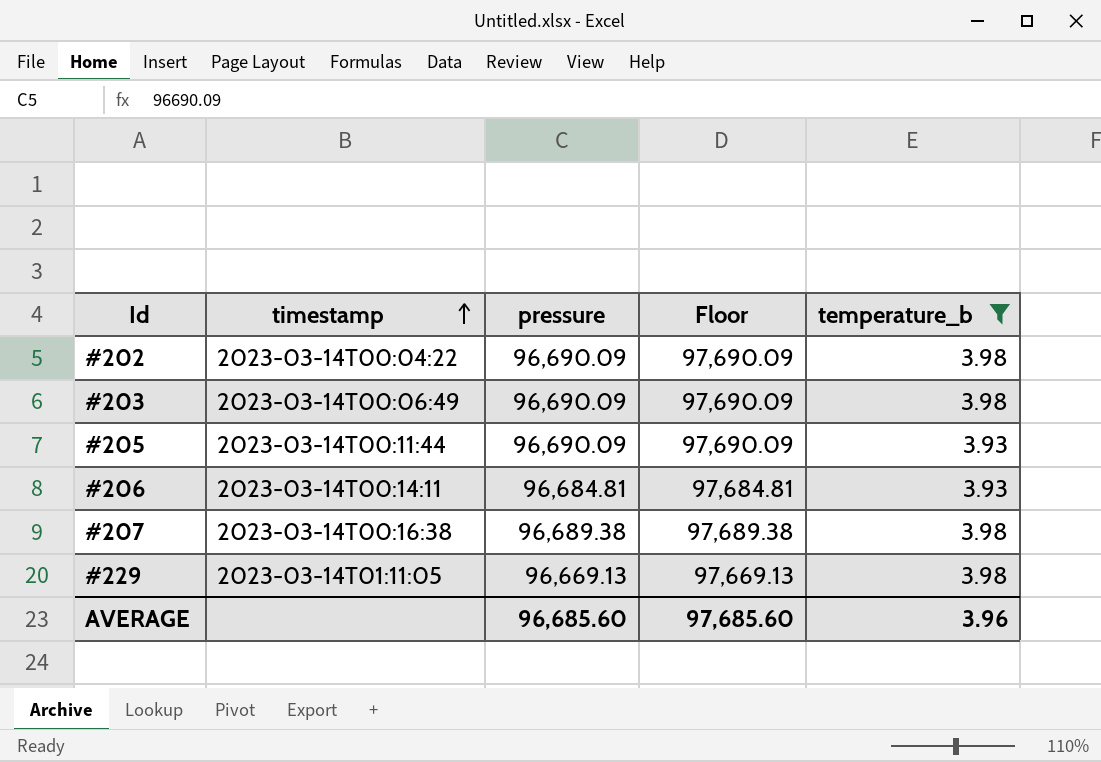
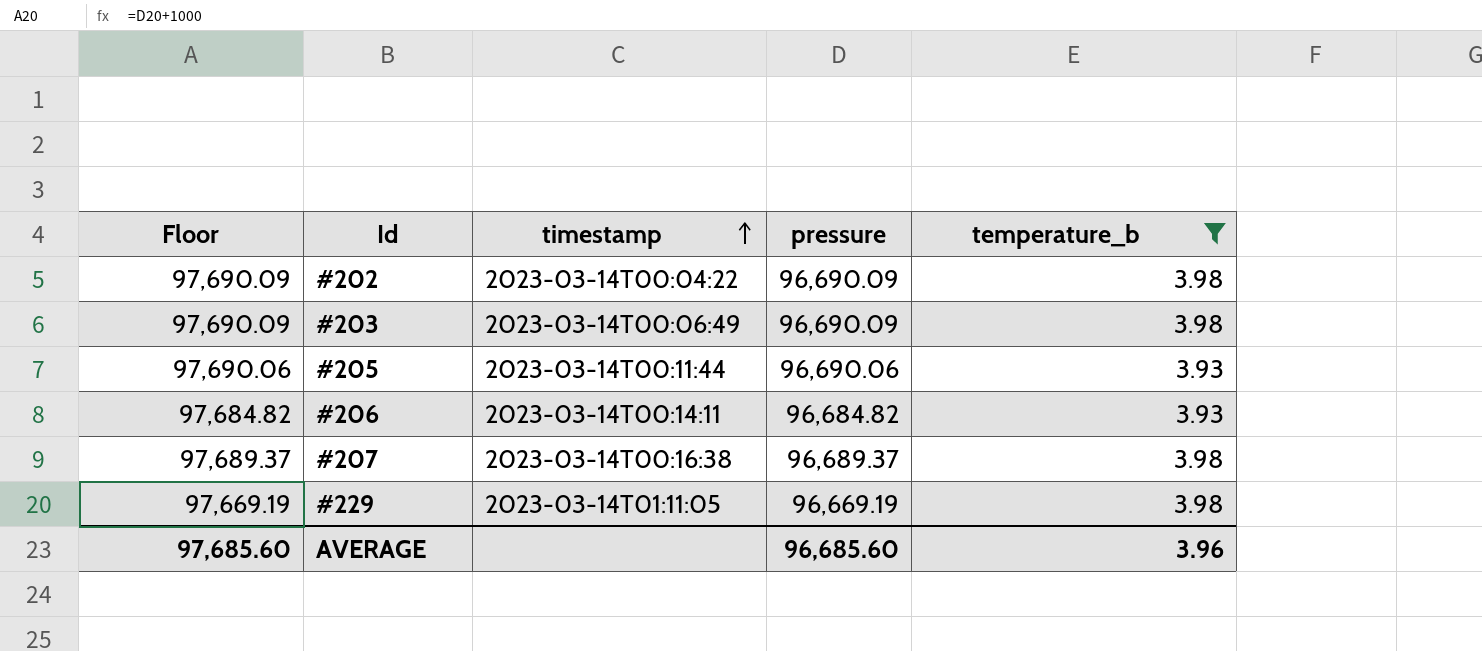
column Floor | position: 4 -> 1
#205 | Floor: 97,690.09 -> 97,690.06
#205 | pressure: 96,690.09 -> 96,690.06
#206 | Floor: 97,684.81 -> 97,684.82
#206 | pressure: 96,684.81 -> 96,684.82
#207 | Floor: 97,689.38 -> 97,689.37
#207 | pressure: 96,689.38 -> 96,689.37
#229 | Floor: 97,669.13 -> 97,669.19
#229 | pressure: 96,669.13 -> 96,669.19

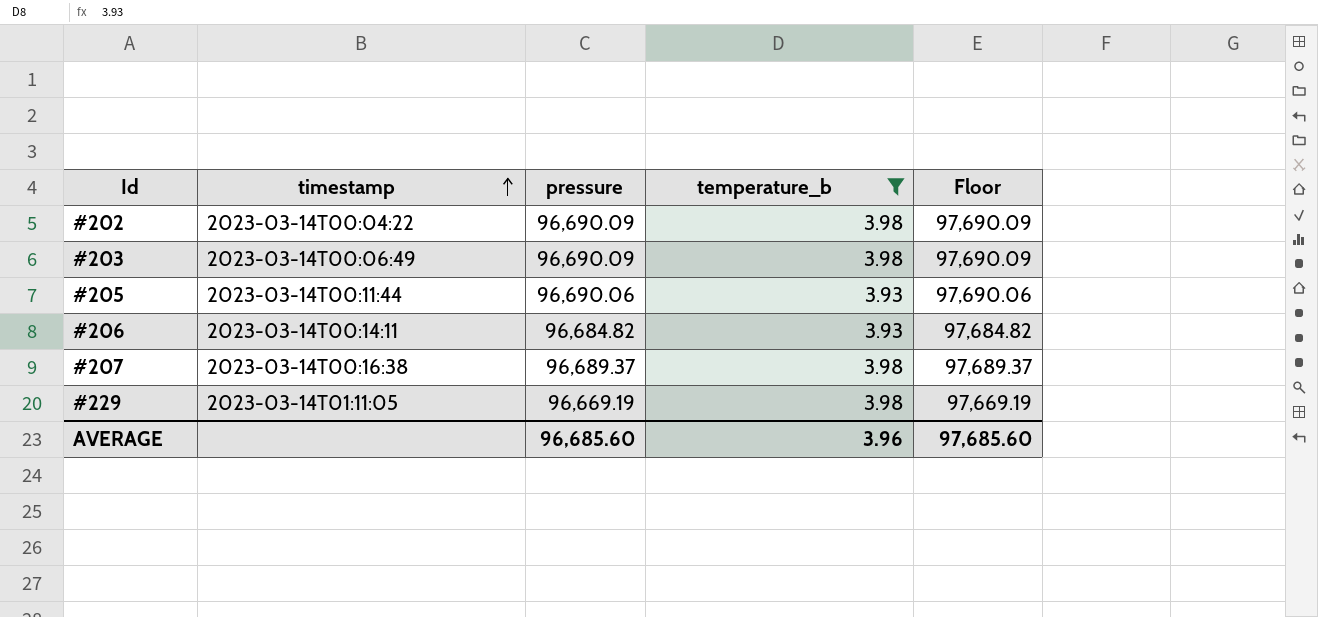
column Floor | position: 1 -> 5

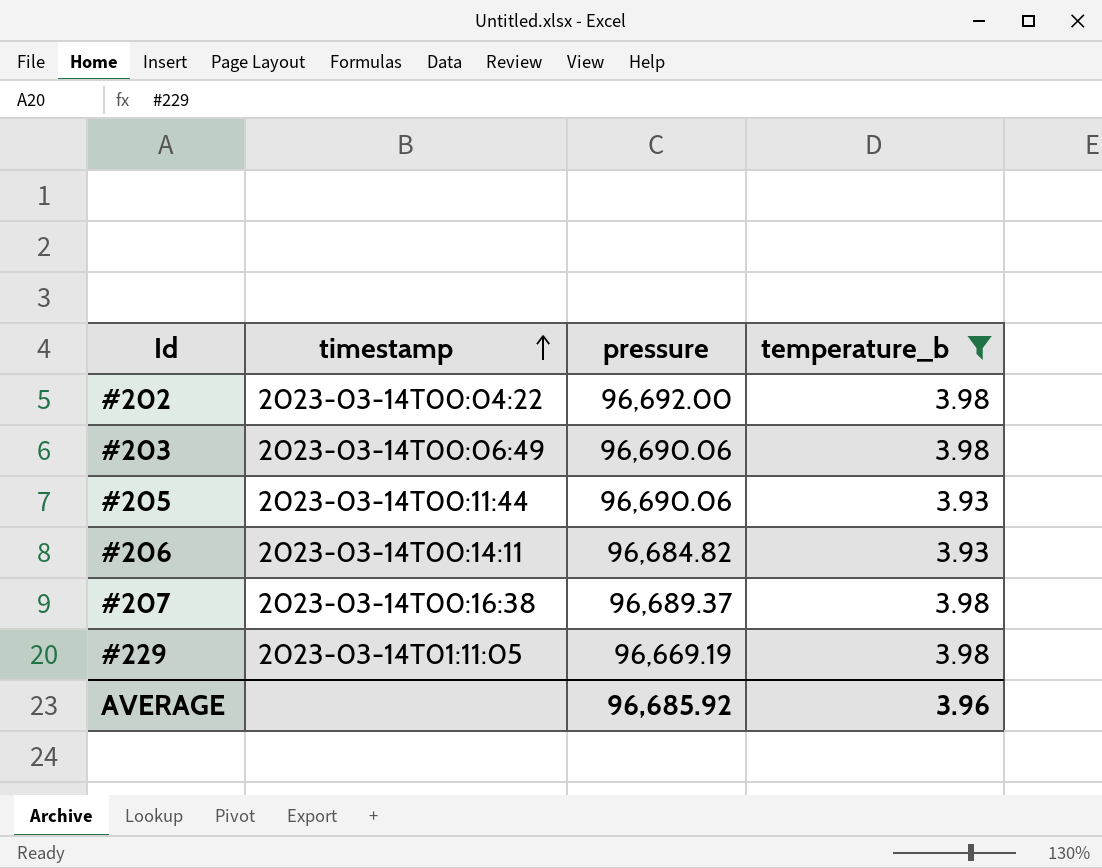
column Floor | formula: [pressure] + 1000 -> none
#202 | pressure: 96,690.09 -> 96,692.00
#203 | pressure: 96,690.09 -> 96,690.06
AVERAGE | pressure: 96,685.60 -> 96,685.92

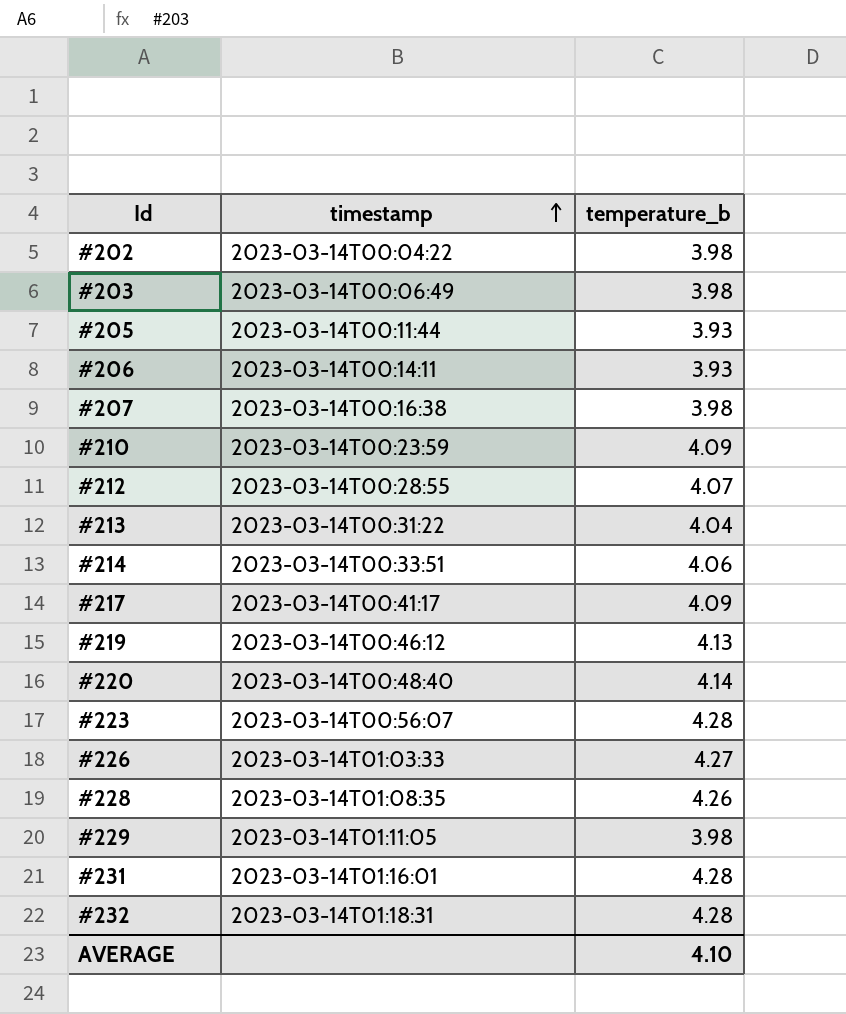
filter: temperature_b <= 3.98 -> none
column pressure | position: 3 -> none
AVERAGE | temperature_b: 3.96 -> 4.10

